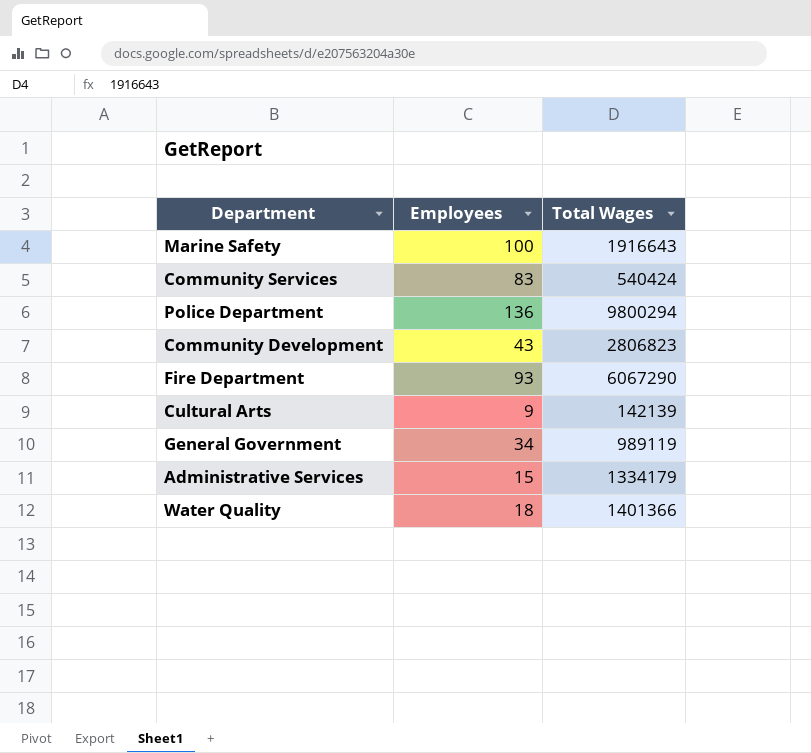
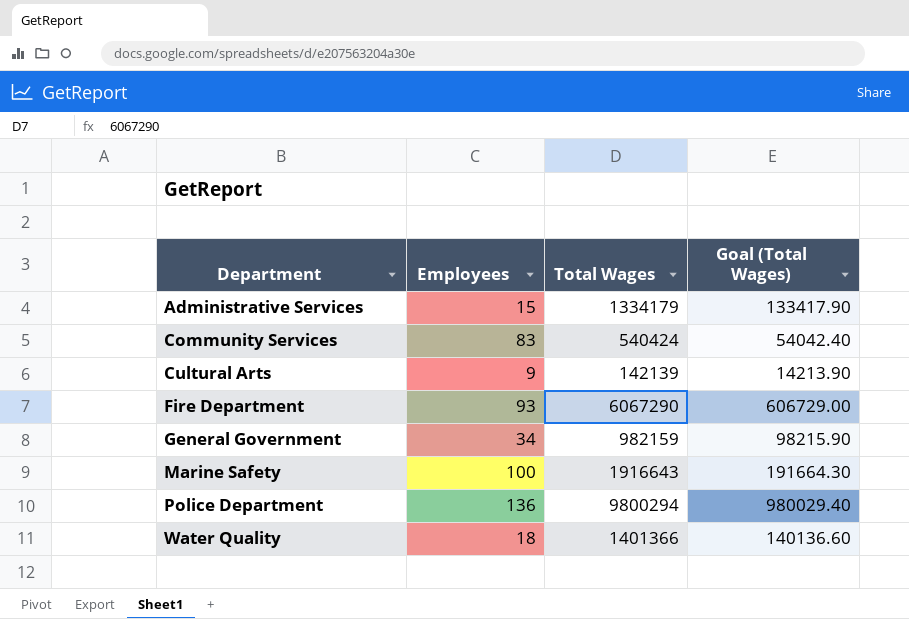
row order: none -> Department ascending
column Goal (Total Wages) | formula: none -> [Total Wages] * 0.1
row Community Development: 43 | 2806823 -> none
General Government | Total Wages: 989119 -> 982159

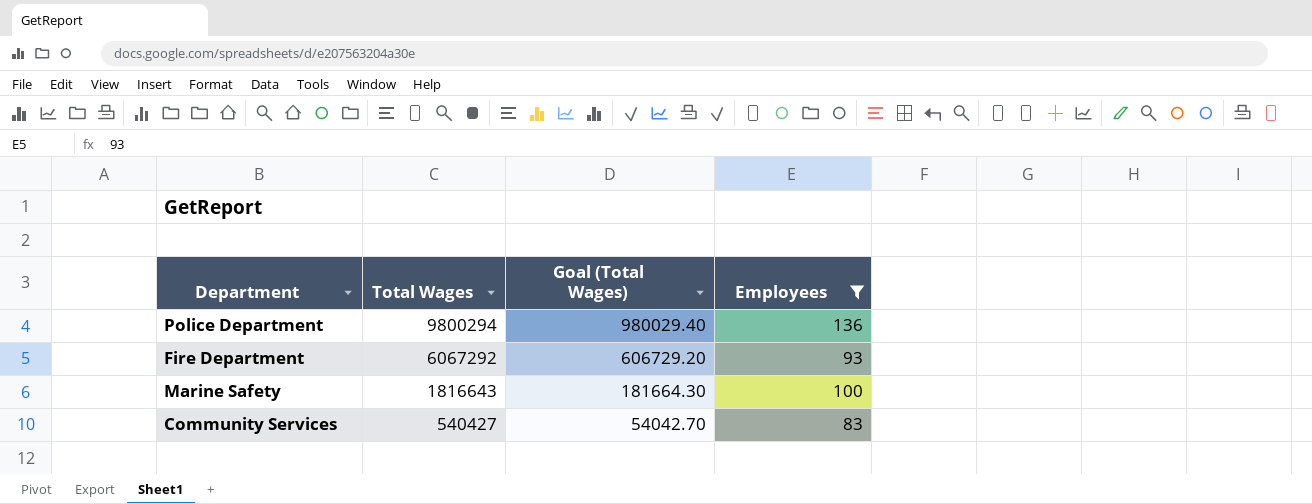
filter: none -> Employees >= 83
row order: Department ascending -> Total Wages descending
column Employees | position: 2 -> 4
Fire Department | Total Wages: 6067290 -> 6067292
Fire Department | Goal (Total Wages): 606729.00 -> 606729.20
Marine Safety | Total Wages: 1916643 -> 1816643
Marine Safety | Goal (Total Wages): 191664.30 -> 181664.30
Community Services | Total Wages: 540424 -> 540427
Community Services | Goal (Total Wages): 54042.40 -> 54042.70

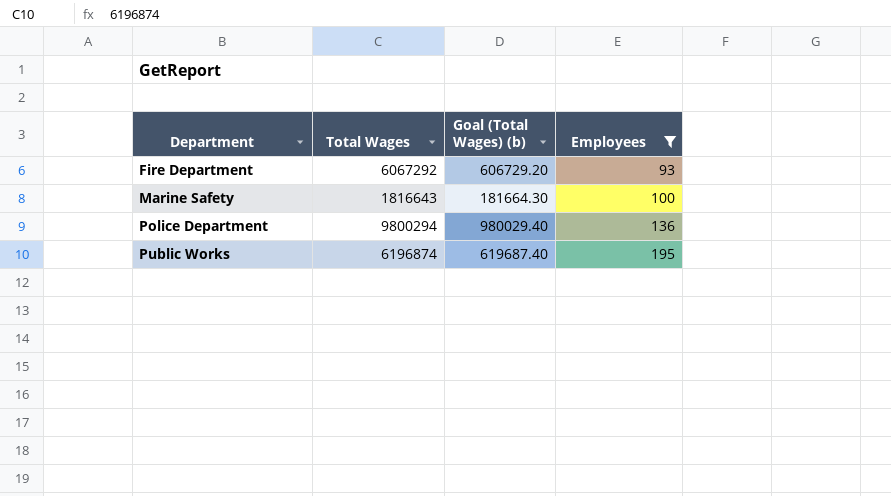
row order: Total Wages descending -> Department ascending
column name: Goal (Total Wages) -> Goal (Total Wages) (b)
row Community Services: 540427 | 54042.70 | 83 -> none
row Public Works: none -> 6196874 | 619687.40 | 195

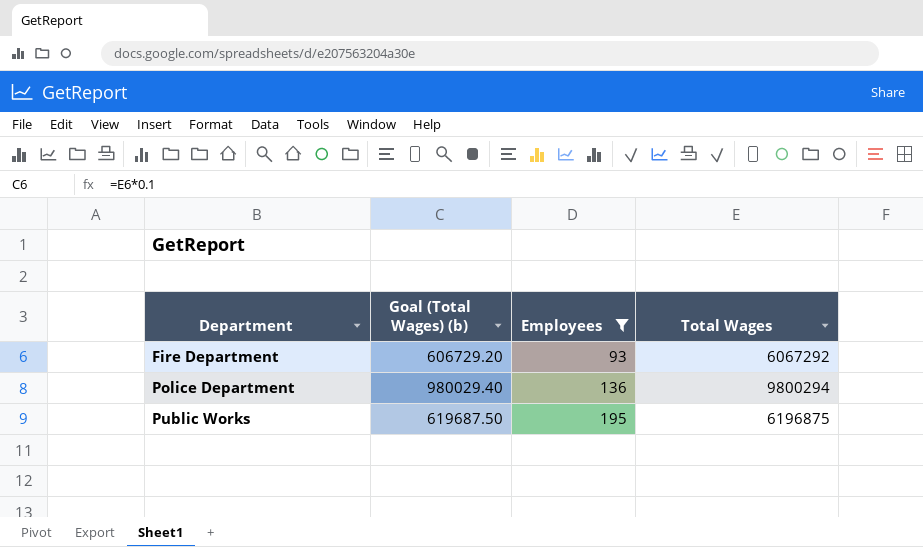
column Total Wages | position: 2 -> 4
row Marine Safety: 1816643 | 181664.30 | 100 -> none
Public Works | Goal (Total Wages) (b): 619687.40 -> 619687.50
Public Works | Total Wages: 6196874 -> 6196875

